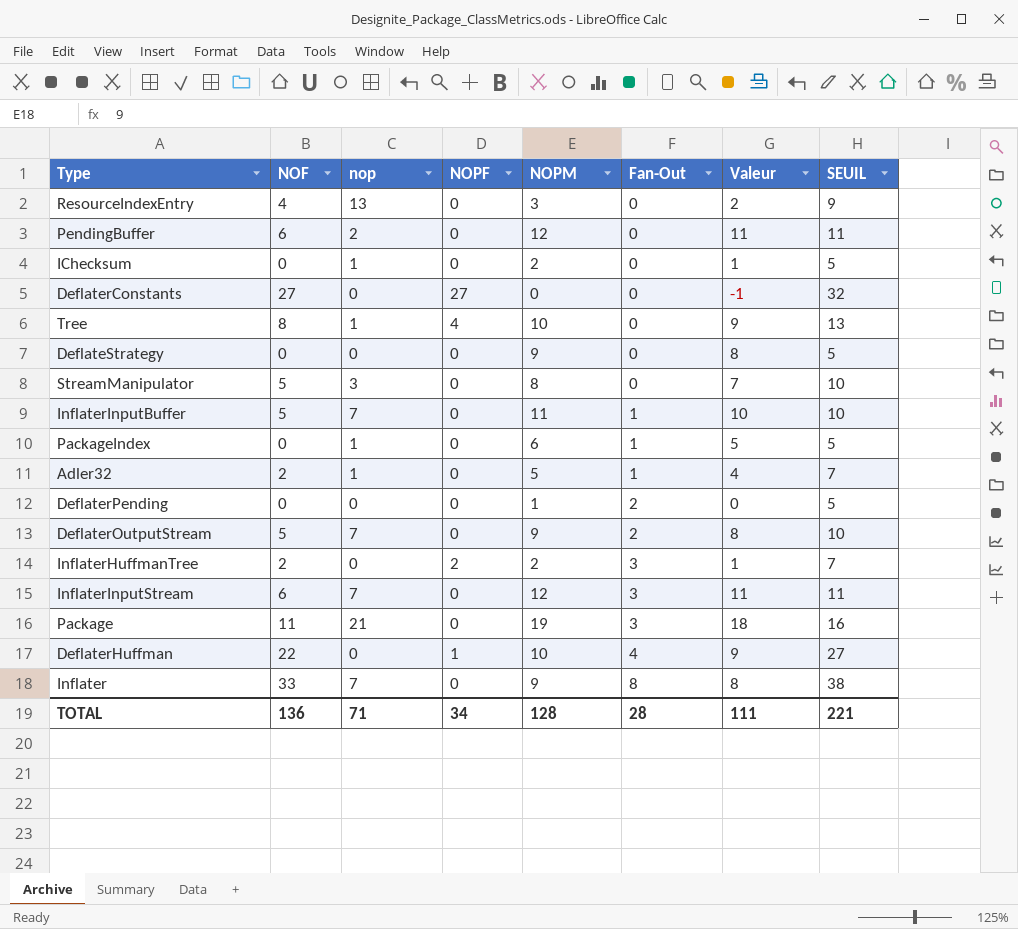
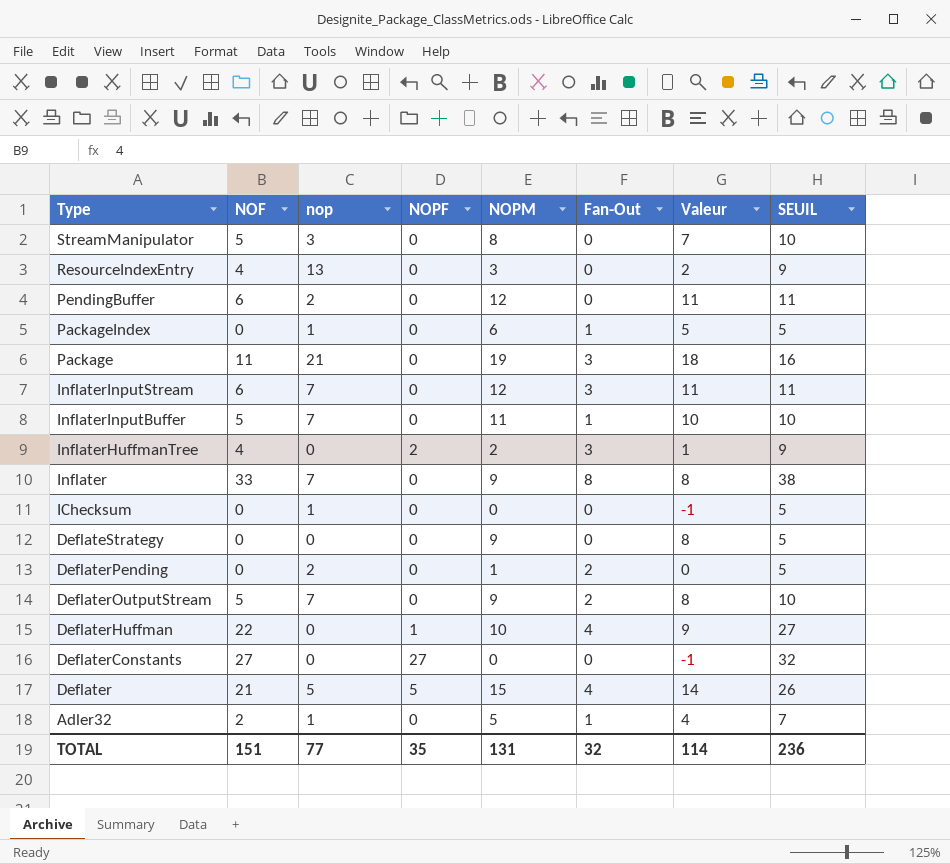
row order: Fan-Out ascending -> Type descending
row Tree: 8 | 1 | 4 | 10 | 0 | 9 | 13 -> none
InflaterHuffmanTree | NOF: 2 -> 4
InflaterHuffmanTree | SEUIL: 7 -> 9
IChecksum | NOPM: 2 -> 0
IChecksum | Valeur: 1 -> -1
DeflaterPending | nop: 0 -> 2
row Deflater: none -> 21 | 5 | 5 | 15 | 4 | 14 | 26
TOTAL | NOF: 136 -> 151
TOTAL | nop: 71 -> 77
TOTAL | NOPF: 34 -> 35
TOTAL | NOPM: 128 -> 131
TOTAL | Fan-Out: 28 -> 32
TOTAL | Valeur: 111 -> 114
TOTAL | SEUIL: 221 -> 236

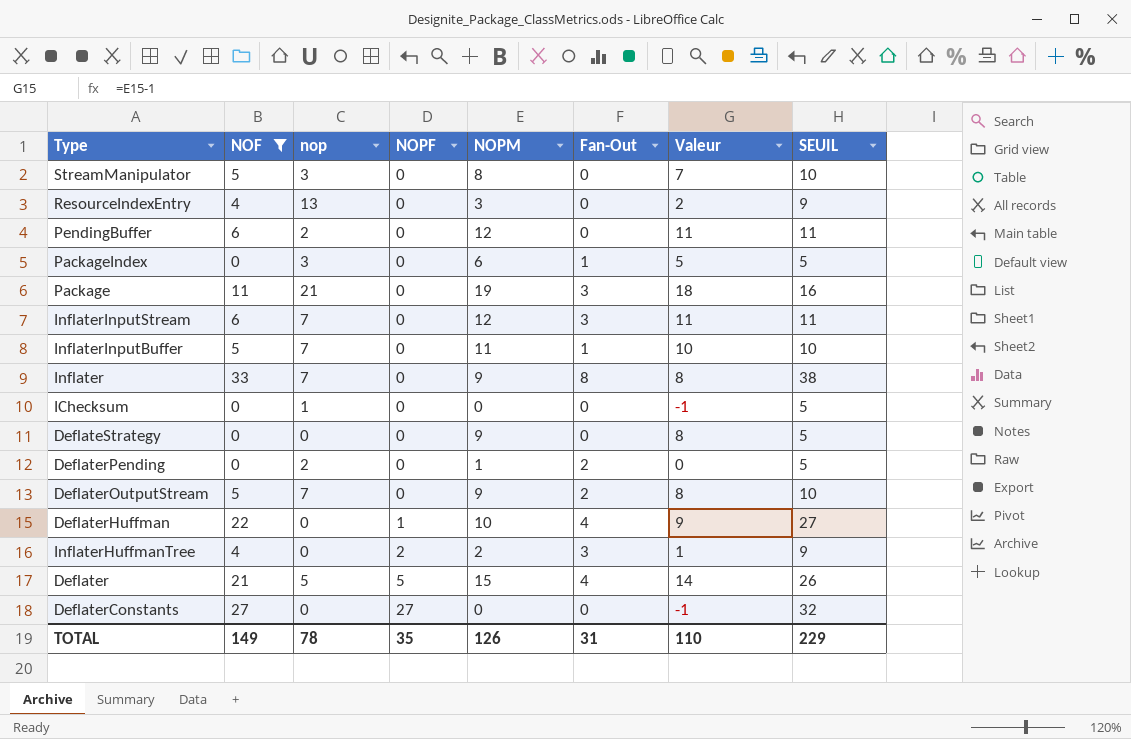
filter: none -> NOF != 2
row order: Type descending -> NOPF ascending
PackageIndex | nop: 1 -> 3
TOTAL | NOF: 151 -> 149
TOTAL | nop: 77 -> 78
TOTAL | NOPM: 131 -> 126
TOTAL | Fan-Out: 32 -> 31
TOTAL | Valeur: 114 -> 110
TOTAL | SEUIL: 236 -> 229

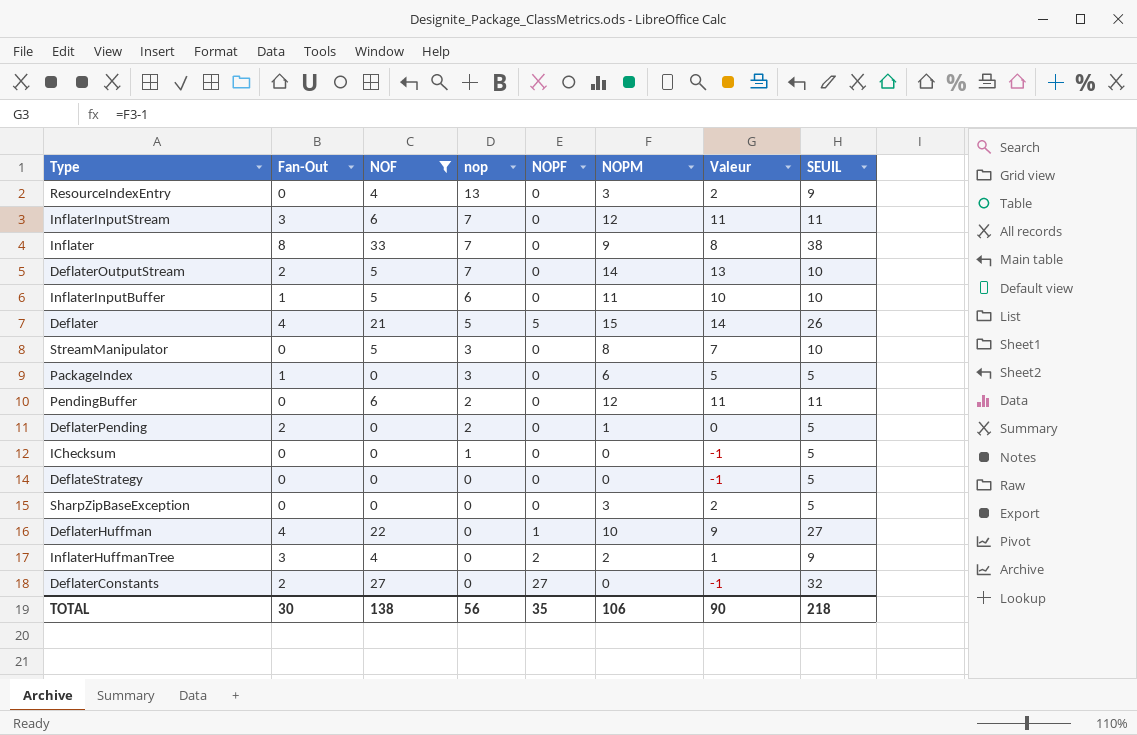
row order: NOPF ascending -> nop descending
column Fan-Out | position: 6 -> 2
row Package: 11 | 21 | 0 | 19 | 3 | 18 | 16 -> none
DeflaterOutputStream | NOPM: 9 -> 14
DeflaterOutputStream | Valeur: 8 -> 13
InflaterInputBuffer | nop: 7 -> 6
DeflateStrategy | NOPM: 9 -> 0
DeflateStrategy | Valeur: 8 -> -1
row SharpZipBaseException: none -> 0 | 0 | 0 | 0 | 3 | 2 | 5
DeflaterConstants | Fan-Out: 0 -> 2
TOTAL | Fan-Out: 31 -> 30
TOTAL | NOF: 149 -> 138
TOTAL | nop: 78 -> 56
TOTAL | NOPM: 126 -> 106
TOTAL | Valeur: 110 -> 90
TOTAL | SEUIL: 229 -> 218

